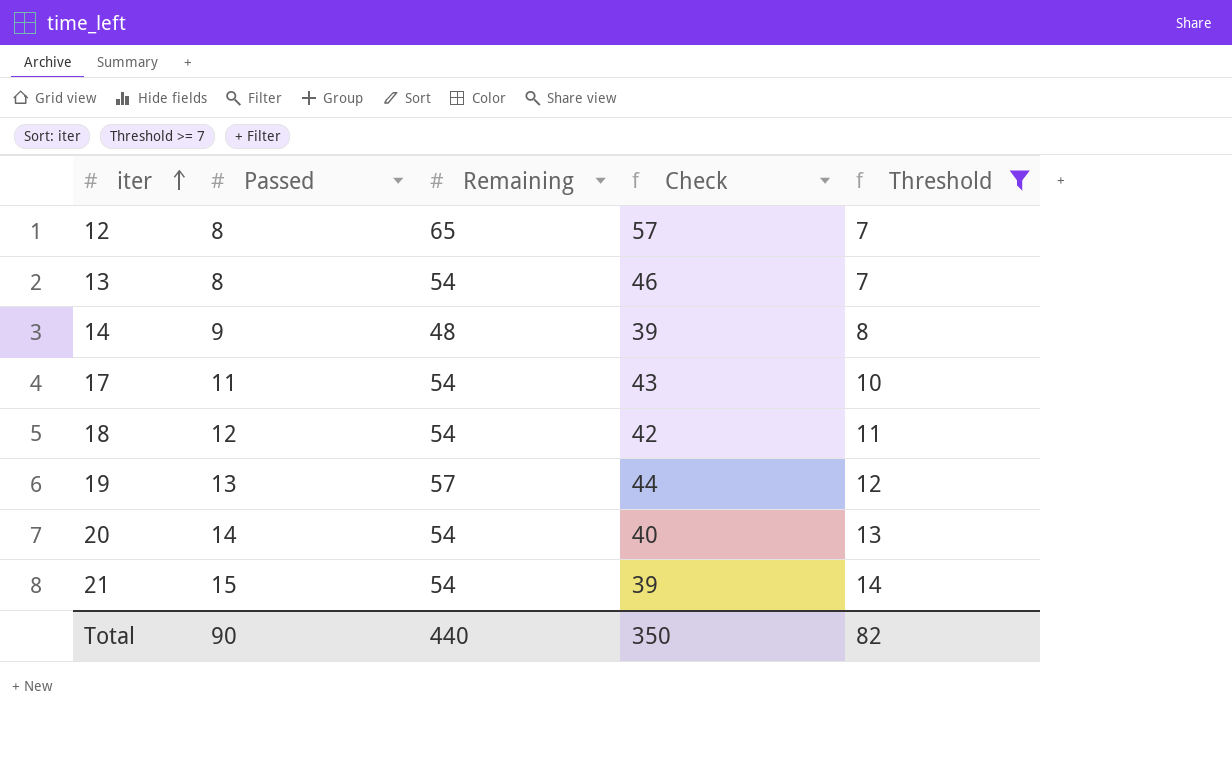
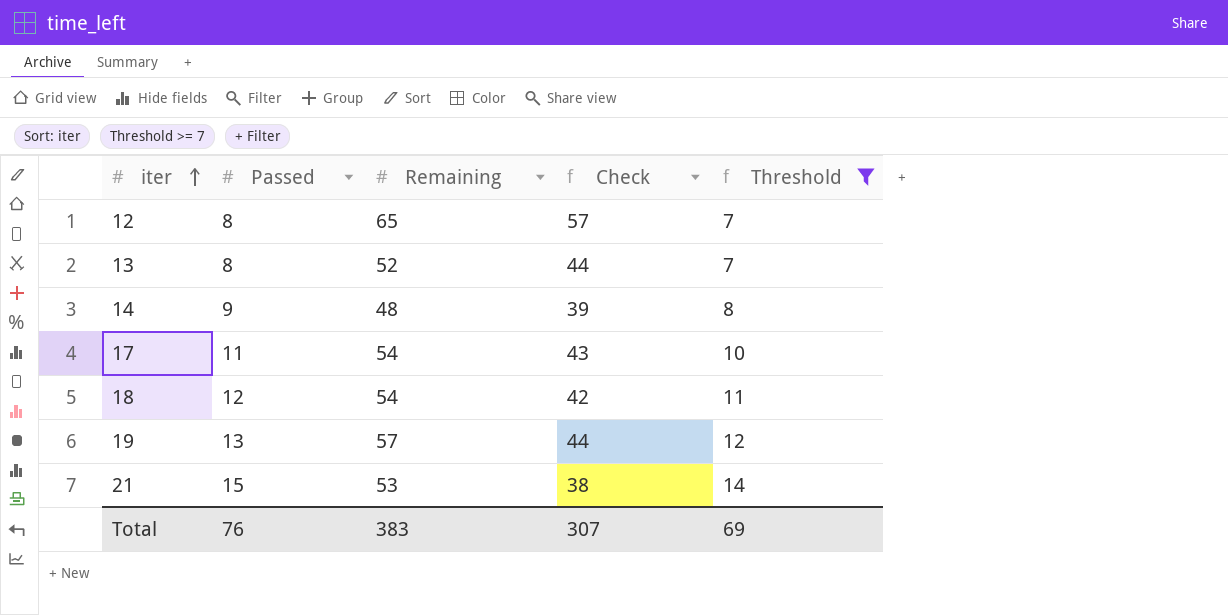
row 20: 14 | 54 | 40 | 13 -> none
13 | Remaining: 54 -> 52
13 | Check: 46 -> 44
21 | Remaining: 54 -> 53
21 | Check: 39 -> 38
Total | Passed: 90 -> 76
Total | Remaining: 440 -> 383
Total | Check: 350 -> 307
Total | Threshold: 82 -> 69

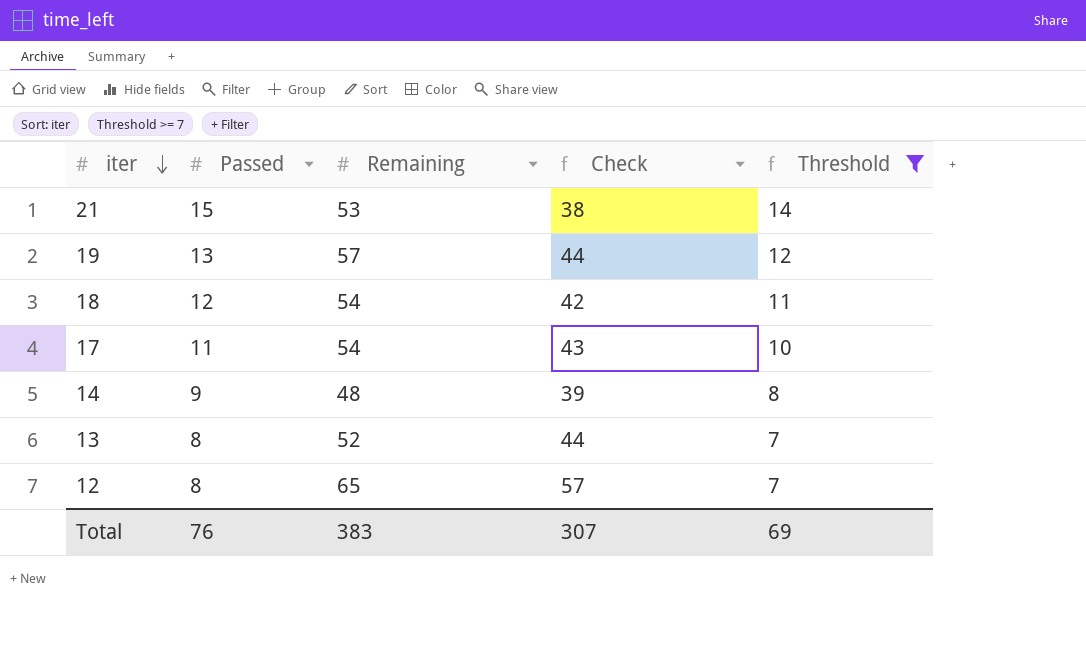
row order: iter ascending -> iter descending

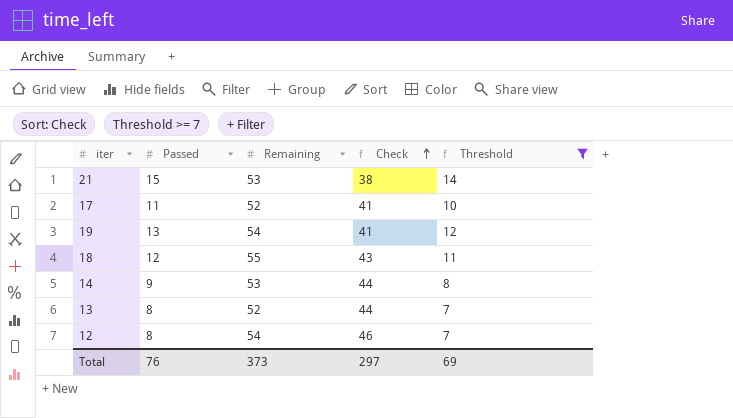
row order: iter descending -> Check ascending
17 | Remaining: 54 -> 52
17 | Check: 43 -> 41
19 | Remaining: 57 -> 54
19 | Check: 44 -> 41
18 | Remaining: 54 -> 55
18 | Check: 42 -> 43
14 | Remaining: 48 -> 53
14 | Check: 39 -> 44
12 | Remaining: 65 -> 54
12 | Check: 57 -> 46
Total | Remaining: 383 -> 373
Total | Check: 307 -> 297

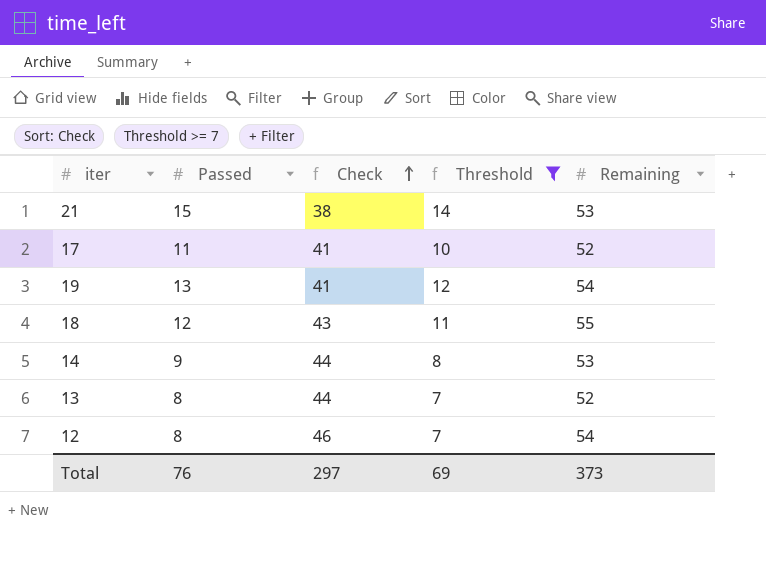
column Remaining | position: 3 -> 5

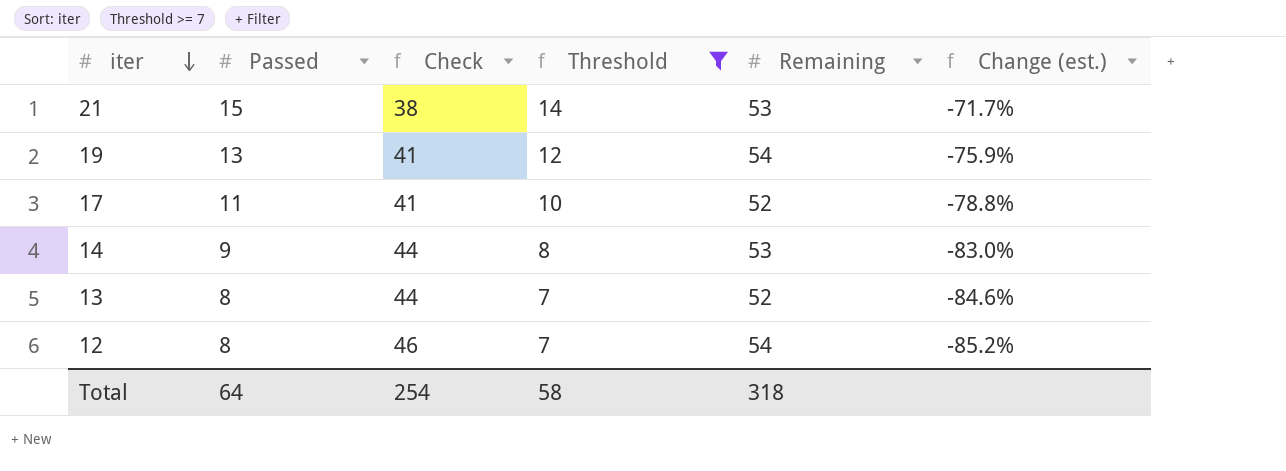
row order: Check ascending -> iter descending
column Change (est.) | formula: none -> ([Passed] - [Remaining]) / [Remaining]
row 18: 12 | 43 | 11 | 55 -> none
Total | Passed: 76 -> 64
Total | Check: 297 -> 254
Total | Threshold: 69 -> 58
Total | Remaining: 373 -> 318

